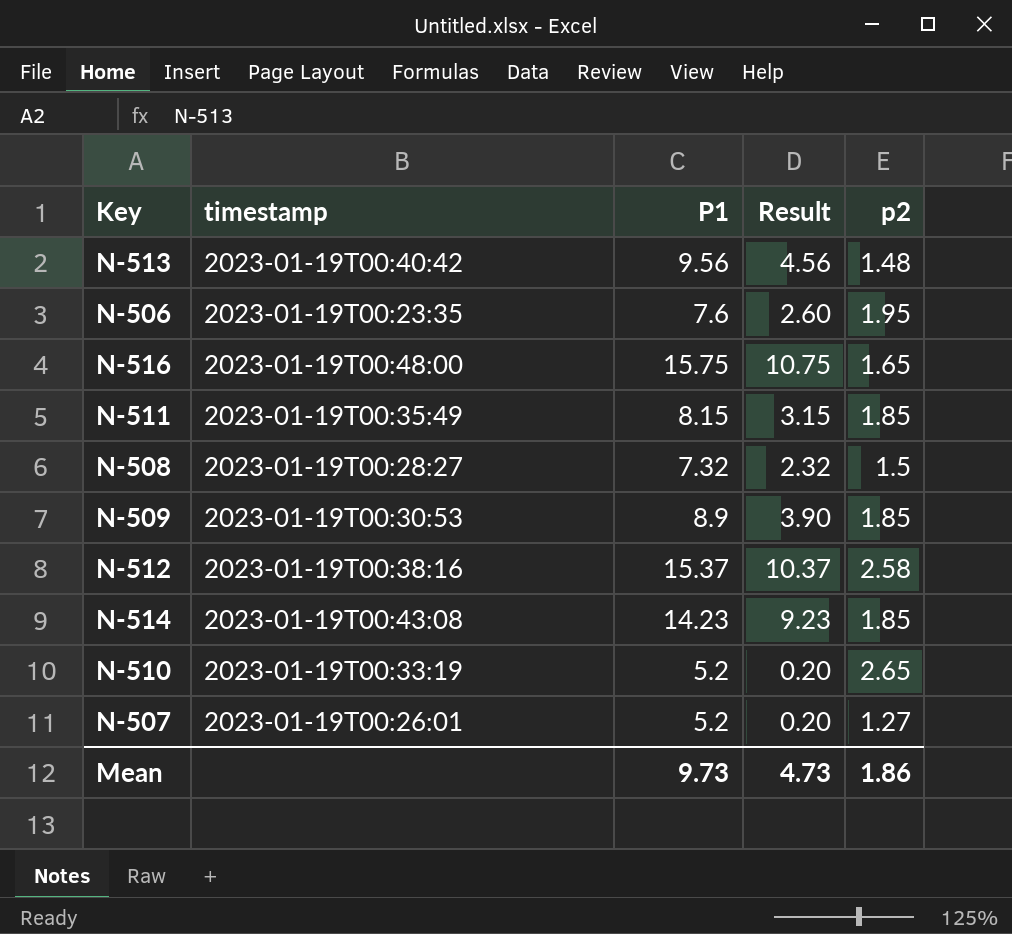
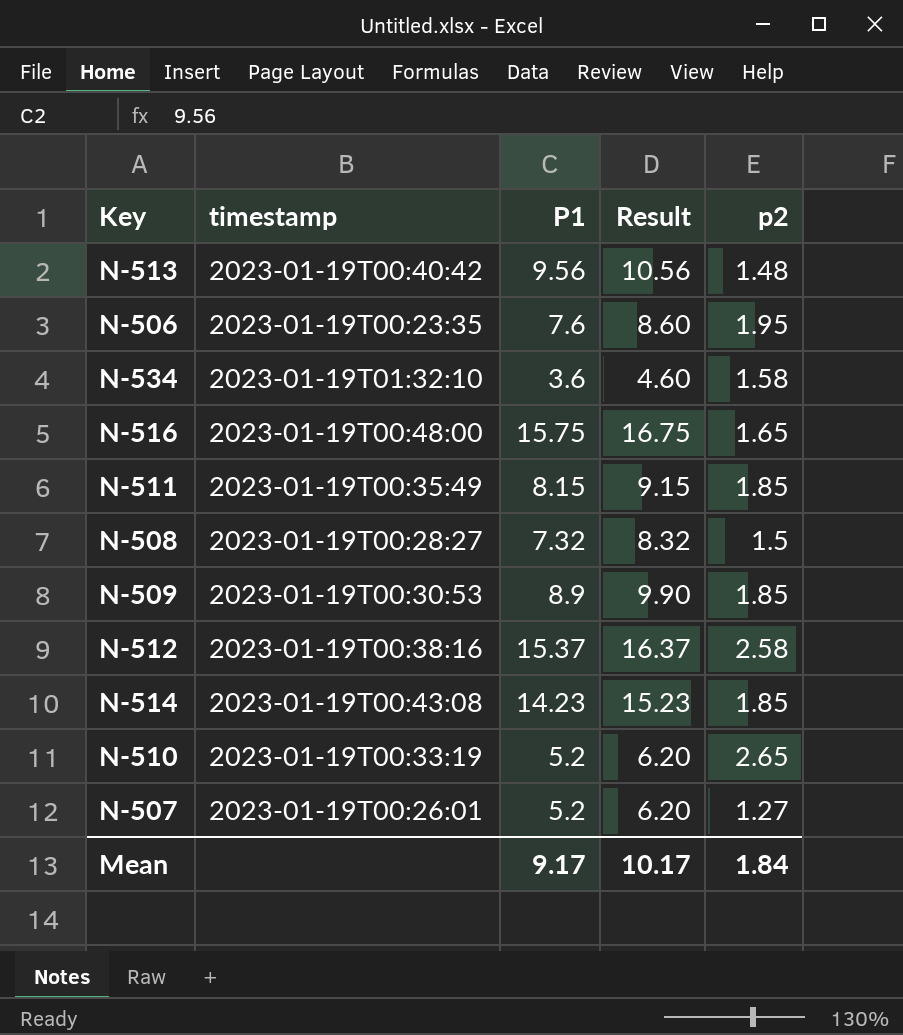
column Result | formula: [P1] - 5 -> [P1] + 1
row N-534: none -> 2023-01-19T01:32:10 | 3.6 | 4.60 | 1.58
Mean | P1: 9.73 -> 9.17
Mean | Result: 4.73 -> 10.17
Mean | p2: 1.86 -> 1.84

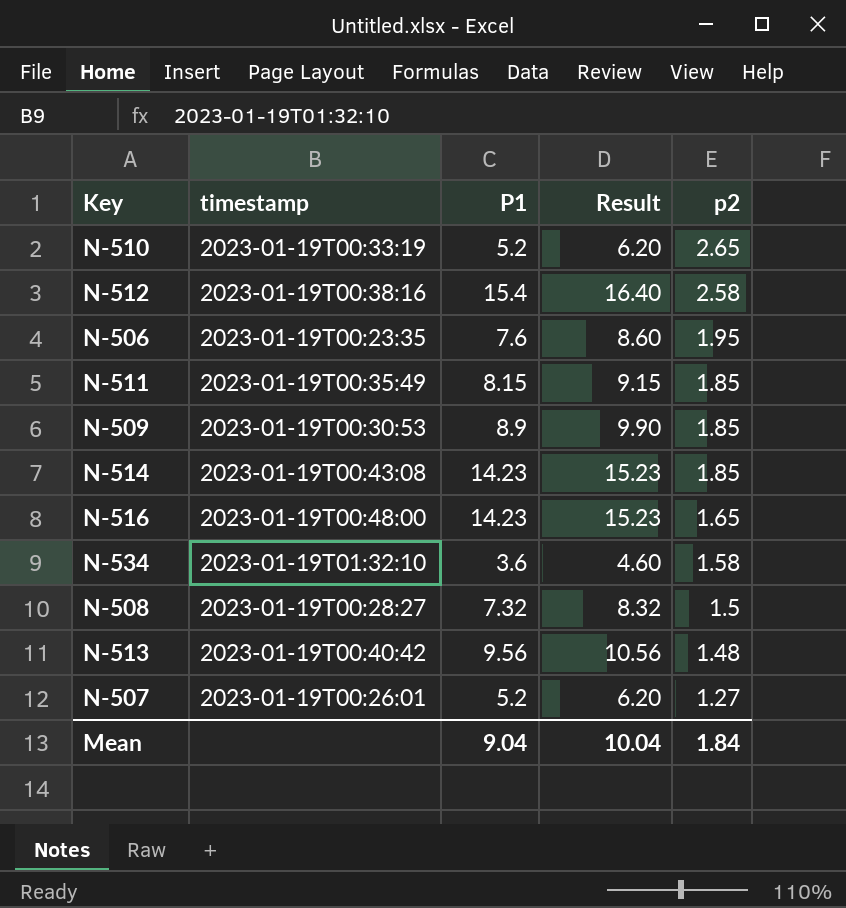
row order: none -> p2 descending
N-512 | P1: 15.37 -> 15.4
N-512 | Result: 16.37 -> 16.40
N-516 | P1: 15.75 -> 14.23
N-516 | Result: 16.75 -> 15.23
Mean | P1: 9.17 -> 9.04
Mean | Result: 10.17 -> 10.04

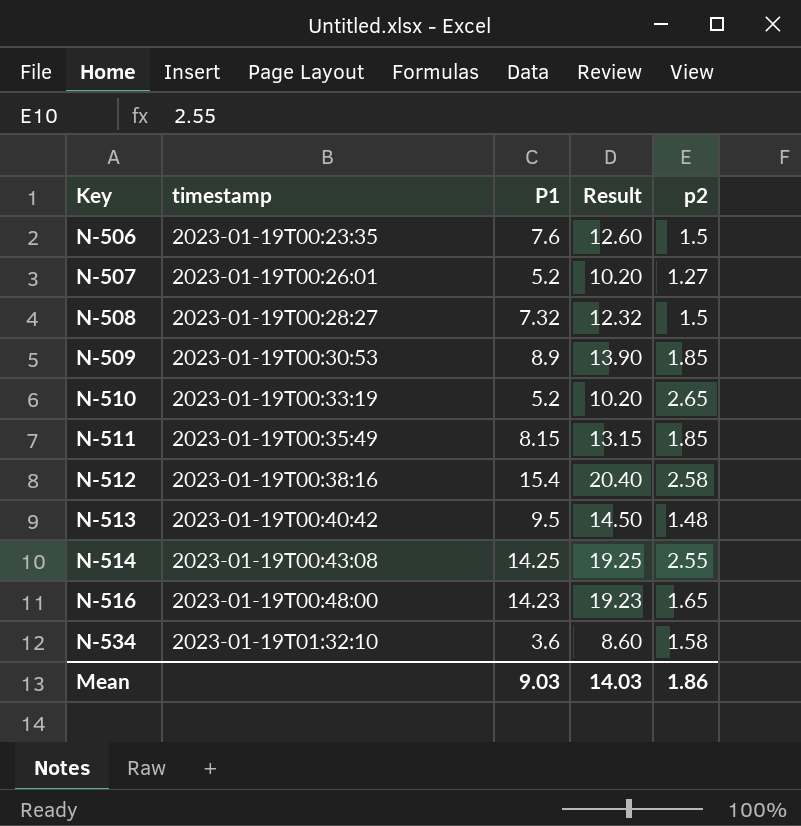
row order: p2 descending -> Key ascending
column Result | formula: [P1] + 1 -> [P1] + 5
N-506 | p2: 1.95 -> 1.5
N-513 | P1: 9.56 -> 9.5
N-514 | P1: 14.23 -> 14.25
N-514 | p2: 1.85 -> 2.55
Mean | P1: 9.04 -> 9.03
Mean | Result: 10.04 -> 14.03
Mean | p2: 1.84 -> 1.86

